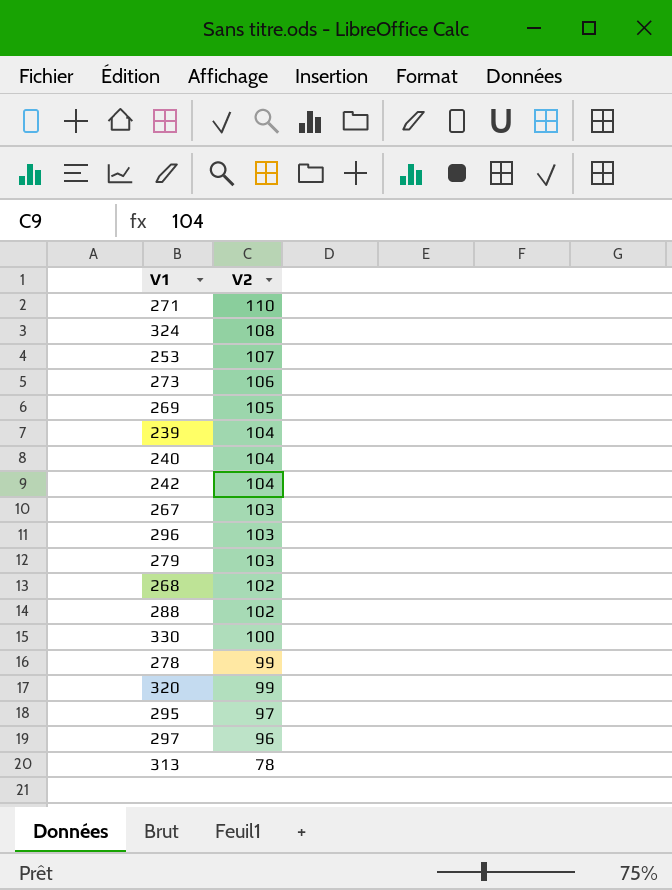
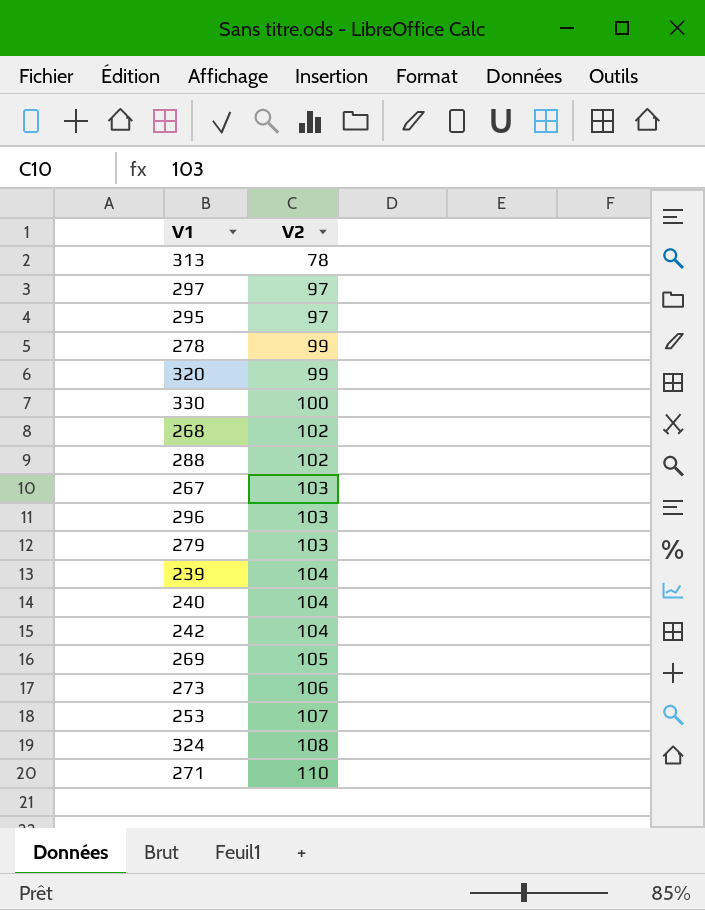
row order: V2 descending -> V2 ascending
297 | V2: 96 -> 97

